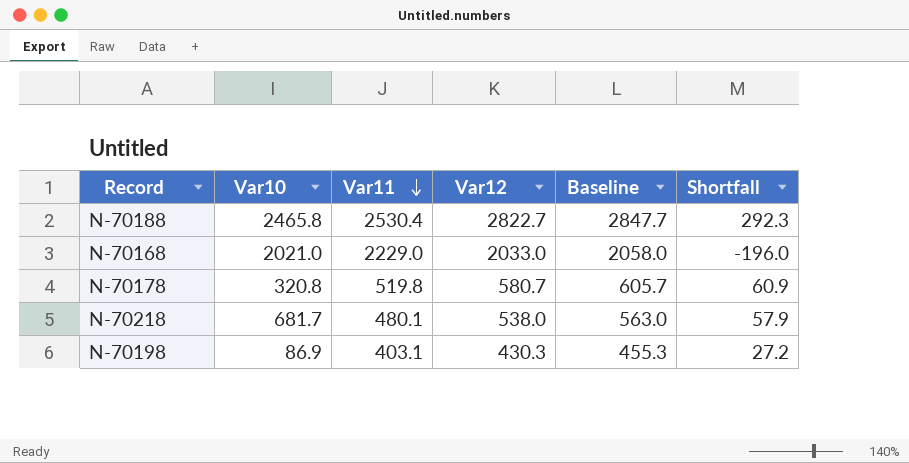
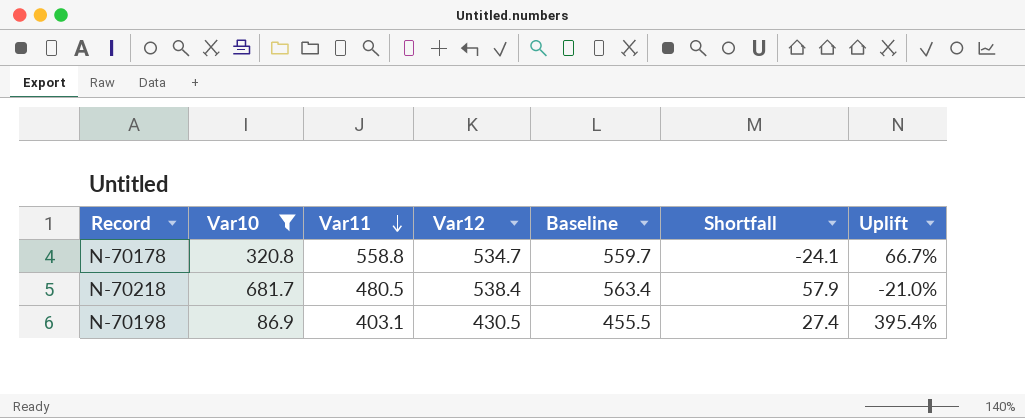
filter: none -> Var10 <= 681.7
column Uplift | formula: none -> ([Var12] - [Var10]) / [Var10]
N-70178 | Var11: 519.8 -> 558.8
N-70178 | Var12: 580.7 -> 534.7
N-70178 | Baseline: 605.7 -> 559.7
N-70178 | Shortfall: 60.9 -> -24.1
N-70218 | Var11: 480.1 -> 480.5
N-70218 | Var12: 538.0 -> 538.4
N-70218 | Baseline: 563.0 -> 563.4
N-70198 | Var12: 430.3 -> 430.5
N-70198 | Baseline: 455.3 -> 455.5
N-70198 | Shortfall: 27.2 -> 27.4

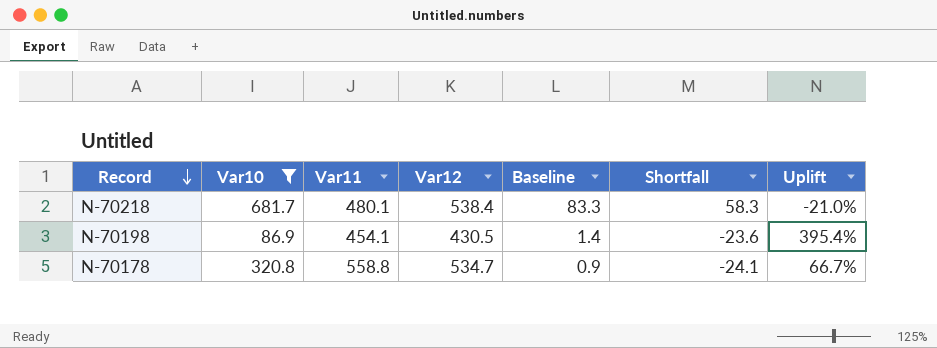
row order: Var11 descending -> Record descending
column Baseline | formula: [Var12] + 25 -> [Shortfall] + 25
N-70218 | Var11: 480.5 -> 480.1
N-70218 | Shortfall: 57.9 -> 58.3
N-70198 | Var11: 403.1 -> 454.1
N-70198 | Shortfall: 27.4 -> -23.6

